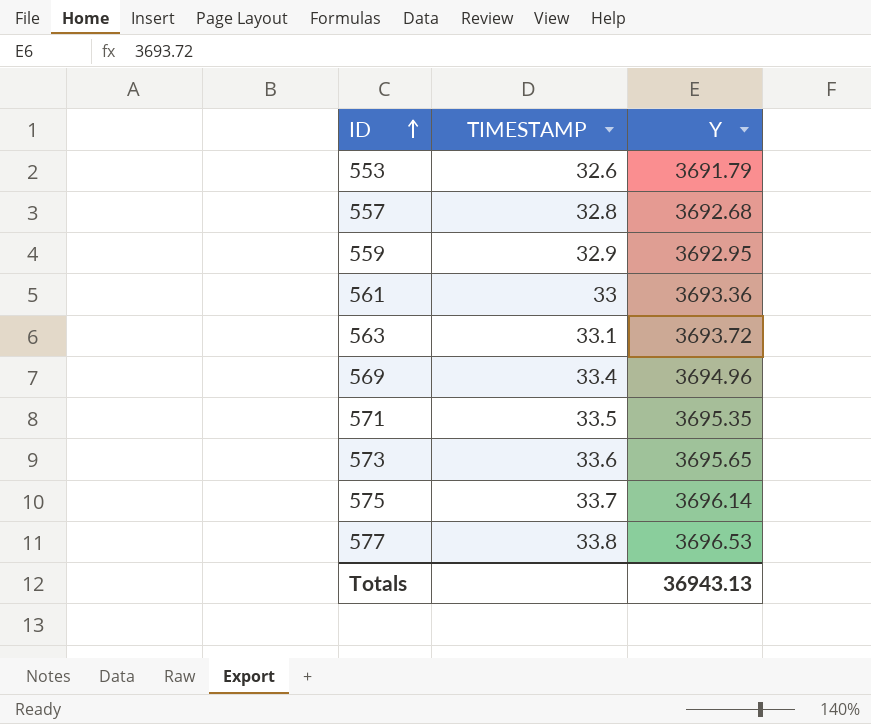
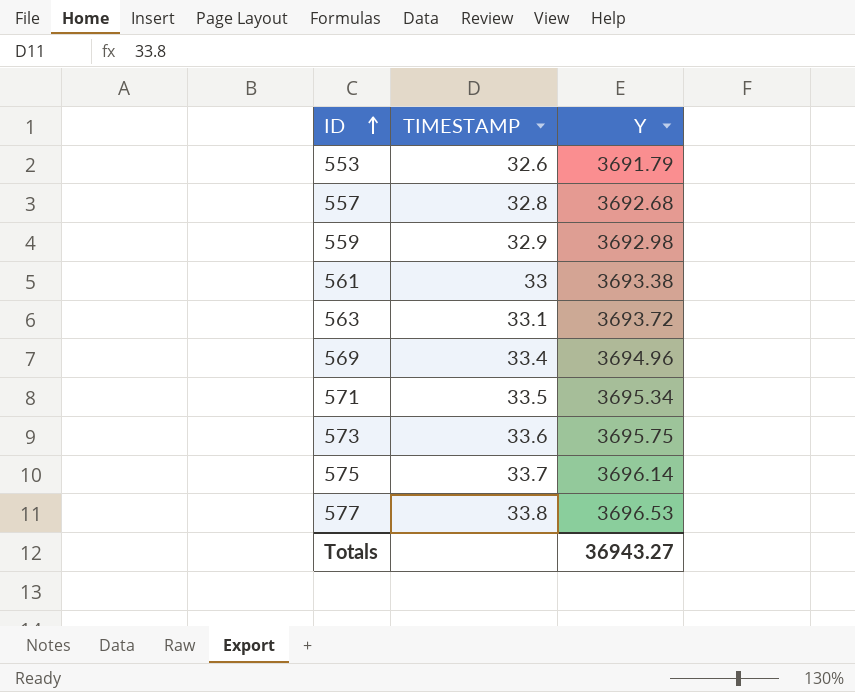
559 | Y: 3692.95 -> 3692.98
561 | Y: 3693.36 -> 3693.38
571 | Y: 3695.35 -> 3695.34
573 | Y: 3695.65 -> 3695.75
Totals | Y: 36943.13 -> 36943.27

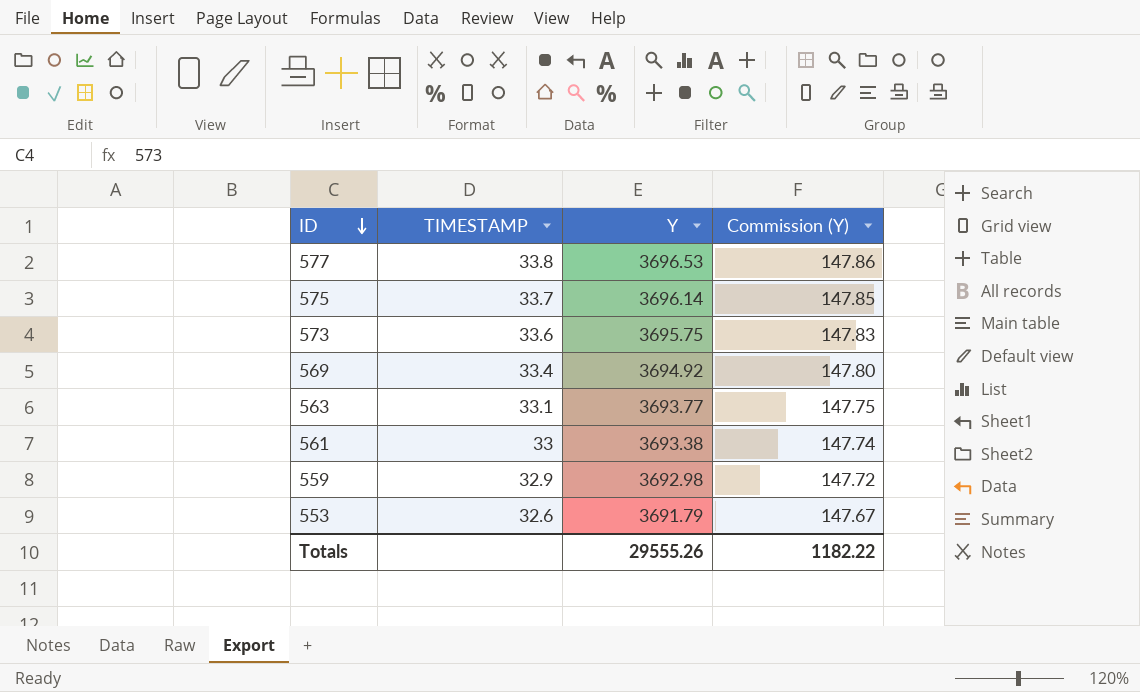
row order: ID ascending -> ID descending
column Commission (Y) | formula: none -> [Y] * 0.04
row 557: 32.8 | 3692.68 -> none
row 571: 33.5 | 3695.34 -> none
569 | Y: 3694.96 -> 3694.92
563 | Y: 3693.72 -> 3693.77
Totals | Y: 36943.27 -> 29555.26

